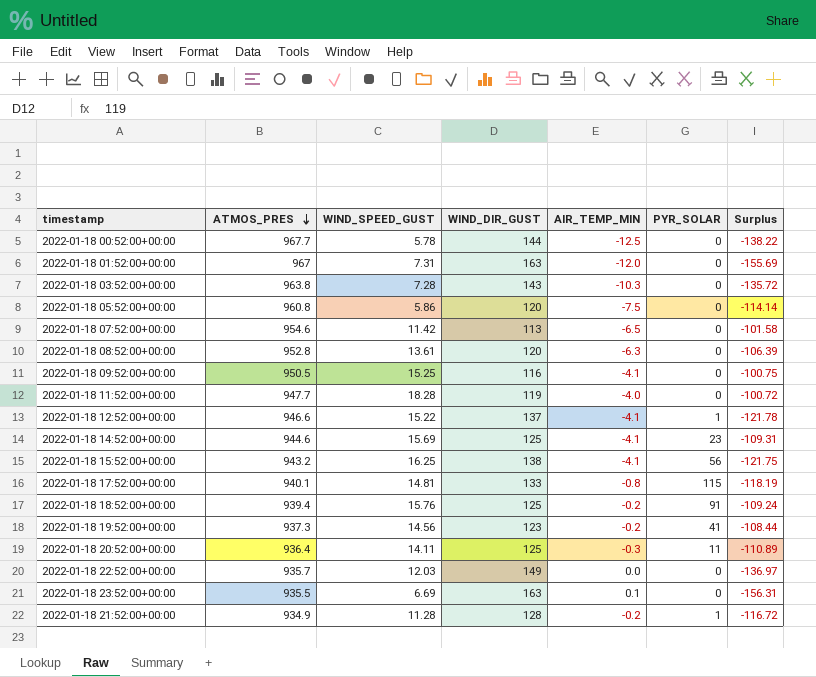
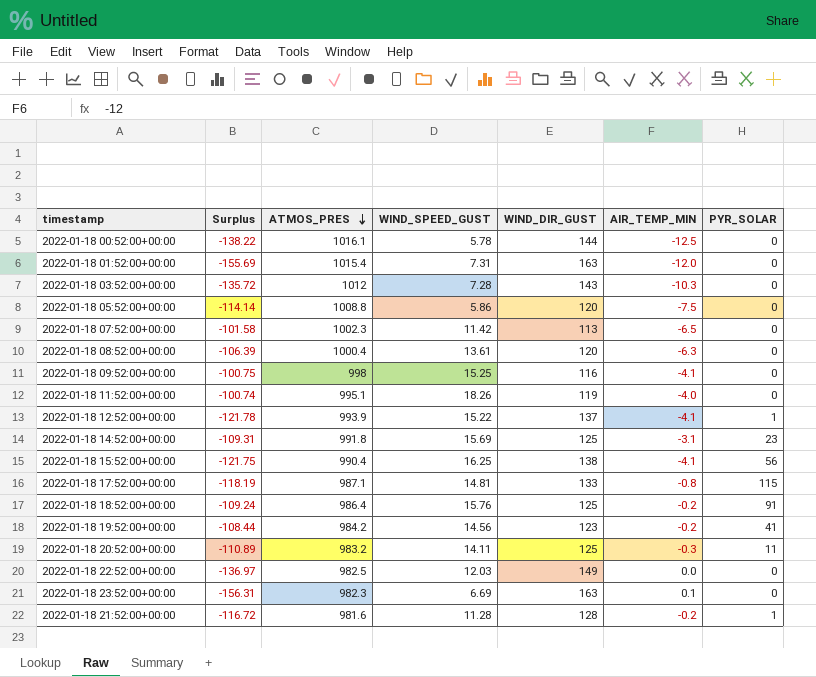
column Surplus | position: 7 -> 2
2022-01-18 00:52:00+00:00 | ATMOS_PRES: 967.7 -> 1016.1
2022-01-18 01:52:00+00:00 | ATMOS_PRES: 967 -> 1015.4
2022-01-18 03:52:00+00:00 | ATMOS_PRES: 963.8 -> 1012
2022-01-18 05:52:00+00:00 | ATMOS_PRES: 960.8 -> 1008.8
2022-01-18 07:52:00+00:00 | ATMOS_PRES: 954.6 -> 1002.3
2022-01-18 08:52:00+00:00 | ATMOS_PRES: 952.8 -> 1000.4
2022-01-18 09:52:00+00:00 | ATMOS_PRES: 950.5 -> 998
2022-01-18 11:52:00+00:00 | Surplus: -100.72 -> -100.74
2022-01-18 11:52:00+00:00 | ATMOS_PRES: 947.7 -> 995.1
2022-01-18 11:52:00+00:00 | WIND_SPEED_GUST: 18.28 -> 18.26
2022-01-18 12:52:00+00:00 | ATMOS_PRES: 946.6 -> 993.9
2022-01-18 14:52:00+00:00 | ATMOS_PRES: 944.6 -> 991.8
2022-01-18 14:52:00+00:00 | AIR_TEMP_MIN: -4.1 -> -3.1
2022-01-18 15:52:00+00:00 | ATMOS_PRES: 943.2 -> 990.4
2022-01-18 17:52:00+00:00 | ATMOS_PRES: 940.1 -> 987.1
2022-01-18 18:52:00+00:00 | ATMOS_PRES: 939.4 -> 986.4
2022-01-18 19:52:00+00:00 | ATMOS_PRES: 937.3 -> 984.2
2022-01-18 20:52:00+00:00 | ATMOS_PRES: 936.4 -> 983.2
2022-01-18 22:52:00+00:00 | ATMOS_PRES: 935.7 -> 982.5
2022-01-18 23:52:00+00:00 | ATMOS_PRES: 935.5 -> 982.3
2022-01-18 21:52:00+00:00 | ATMOS_PRES: 934.9 -> 981.6

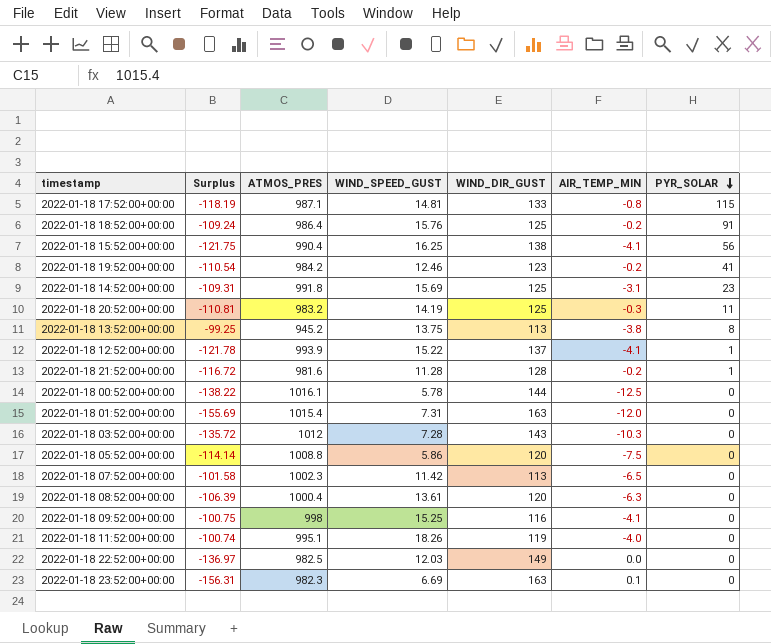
row order: ATMOS_PRES descending -> PYR_SOLAR descending
2022-01-18 19:52:00+00:00 | Surplus: -108.44 -> -110.54
2022-01-18 19:52:00+00:00 | WIND_SPEED_GUST: 14.56 -> 12.46
2022-01-18 20:52:00+00:00 | Surplus: -110.89 -> -110.81
2022-01-18 20:52:00+00:00 | WIND_SPEED_GUST: 14.11 -> 14.19
row 2022-01-18 13:52:00+00:00: none -> -99.25 | 945.2 | 13.75 | 113 | -3.8 | 8

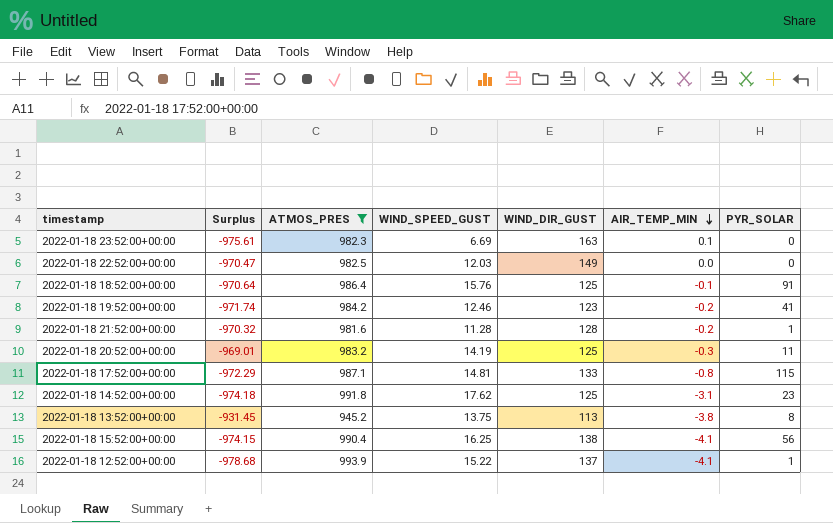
filter: none -> ATMOS_PRES <= 993.9
row order: PYR_SOLAR descending -> AIR_TEMP_MIN descending
column Surplus | formula: [WIND_SPEED_GUST] - [WIND_DIR_GUST] -> [WIND_SPEED_GUST] - [ATMOS_PRES]
2022-01-18 18:52:00+00:00 | AIR_TEMP_MIN: -0.2 -> -0.1
2022-01-18 14:52:00+00:00 | WIND_SPEED_GUST: 15.69 -> 17.62

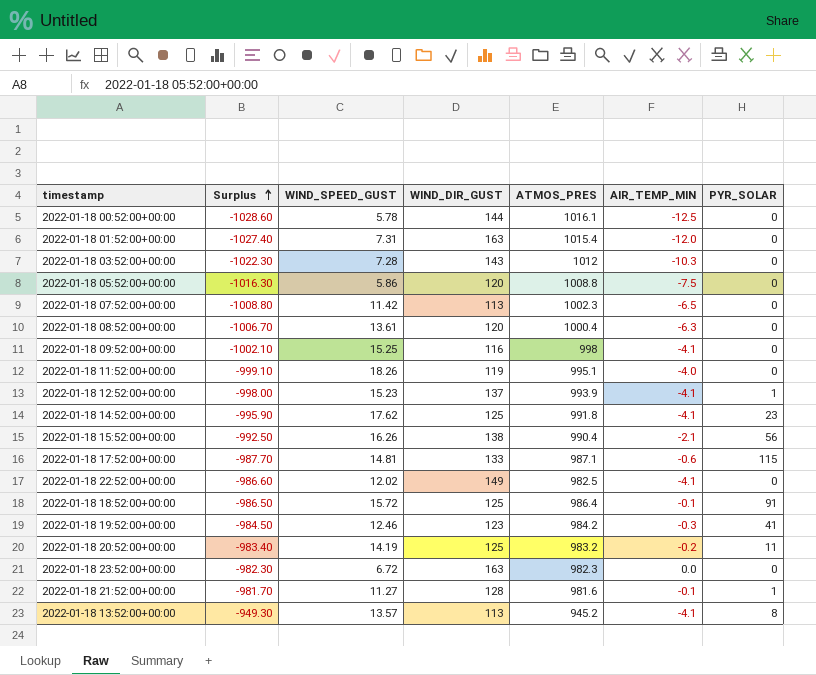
filter: ATMOS_PRES <= 993.9 -> none
row order: AIR_TEMP_MIN descending -> Surplus ascending
column Surplus | formula: [WIND_SPEED_GUST] - [ATMOS_PRES] -> [AIR_TEMP_MIN] - [ATMOS_PRES]
column ATMOS_PRES | position: 3 -> 5
2022-01-18 12:52:00+00:00 | WIND_SPEED_GUST: 15.22 -> 15.23
2022-01-18 14:52:00+00:00 | AIR_TEMP_MIN: -3.1 -> -4.1
2022-01-18 15:52:00+00:00 | WIND_SPEED_GUST: 16.25 -> 16.26
2022-01-18 15:52:00+00:00 | AIR_TEMP_MIN: -4.1 -> -2.1
2022-01-18 17:52:00+00:00 | AIR_TEMP_MIN: -0.8 -> -0.6
2022-01-18 22:52:00+00:00 | WIND_SPEED_GUST: 12.03 -> 12.02
2022-01-18 22:52:00+00:00 | AIR_TEMP_MIN: 0.0 -> -4.1
2022-01-18 18:52:00+00:00 | WIND_SPEED_GUST: 15.76 -> 15.72
2022-01-18 19:52:00+00:00 | AIR_TEMP_MIN: -0.2 -> -0.3
2022-01-18 20:52:00+00:00 | AIR_TEMP_MIN: -0.3 -> -0.2
2022-01-18 23:52:00+00:00 | WIND_SPEED_GUST: 6.69 -> 6.72
2022-01-18 23:52:00+00:00 | AIR_TEMP_MIN: 0.1 -> 0.0
2022-01-18 21:52:00+00:00 | WIND_SPEED_GUST: 11.28 -> 11.27
2022-01-18 21:52:00+00:00 | AIR_TEMP_MIN: -0.2 -> -0.1
2022-01-18 13:52:00+00:00 | WIND_SPEED_GUST: 13.75 -> 13.57
2022-01-18 13:52:00+00:00 | AIR_TEMP_MIN: -3.8 -> -4.1

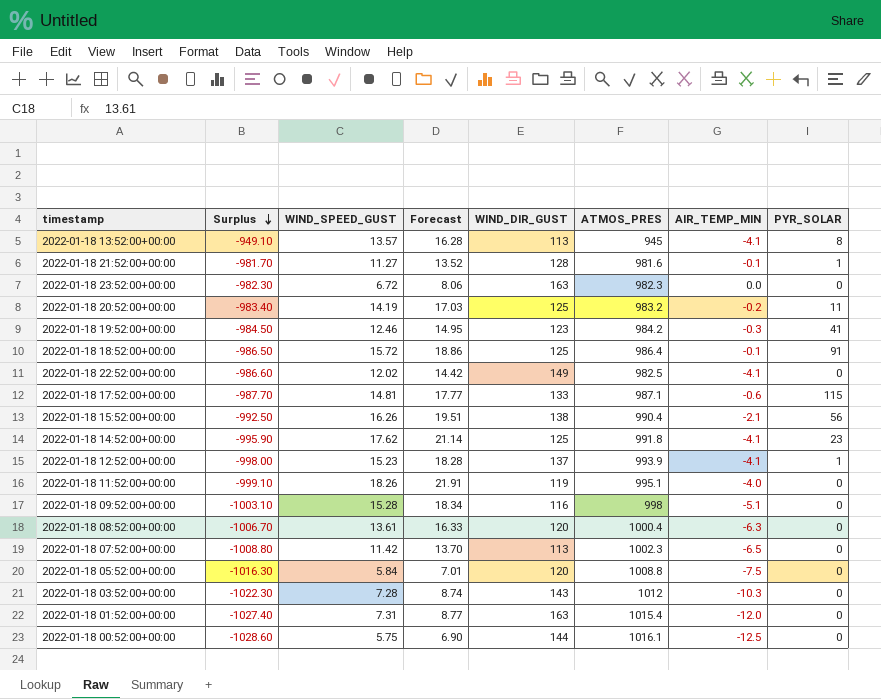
row order: Surplus ascending -> Surplus descending
column Forecast | formula: none -> [WIND_SPEED_GUST] * 1.2
2022-01-18 13:52:00+00:00 | Surplus: -949.30 -> -949.10
2022-01-18 13:52:00+00:00 | ATMOS_PRES: 945.2 -> 945
2022-01-18 09:52:00+00:00 | Surplus: -1002.10 -> -1003.10
2022-01-18 09:52:00+00:00 | WIND_SPEED_GUST: 15.25 -> 15.28
2022-01-18 09:52:00+00:00 | AIR_TEMP_MIN: -4.1 -> -5.1
2022-01-18 05:52:00+00:00 | WIND_SPEED_GUST: 5.86 -> 5.84
2022-01-18 00:52:00+00:00 | WIND_SPEED_GUST: 5.78 -> 5.75

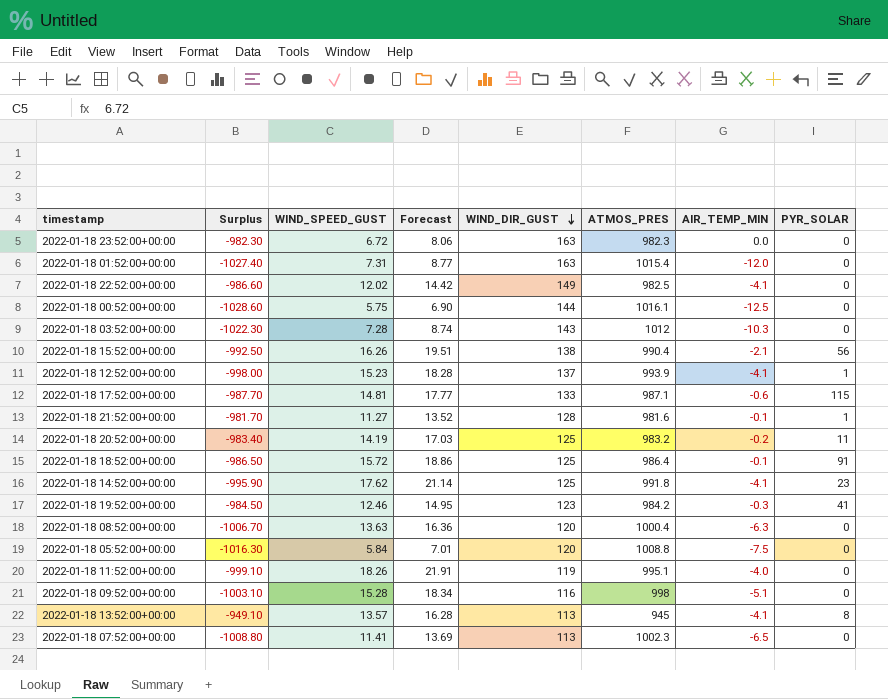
row order: Surplus descending -> WIND_DIR_GUST descending
2022-01-18 08:52:00+00:00 | WIND_SPEED_GUST: 13.61 -> 13.63
2022-01-18 08:52:00+00:00 | Forecast: 16.33 -> 16.36
2022-01-18 07:52:00+00:00 | WIND_SPEED_GUST: 11.42 -> 11.41
2022-01-18 07:52:00+00:00 | Forecast: 13.70 -> 13.69

